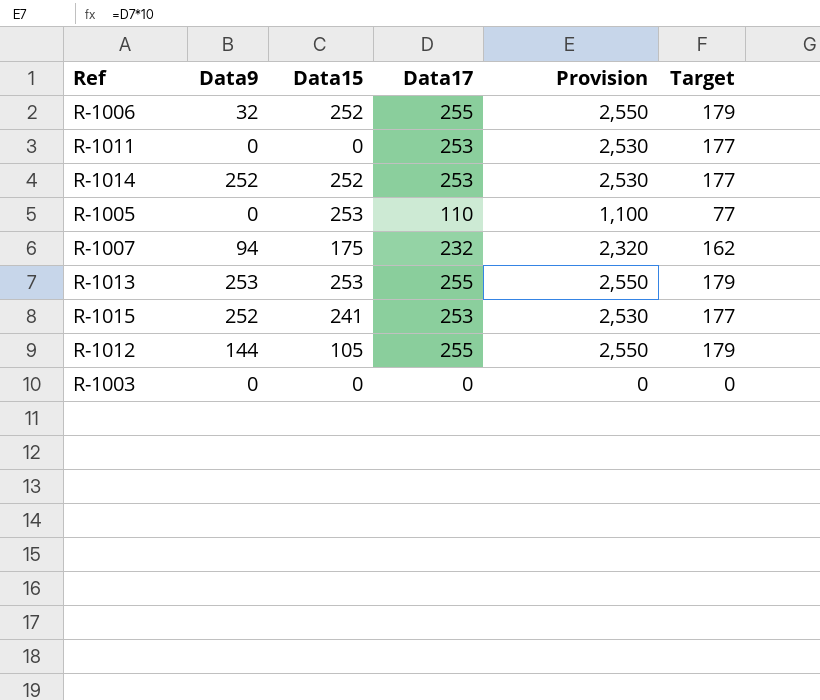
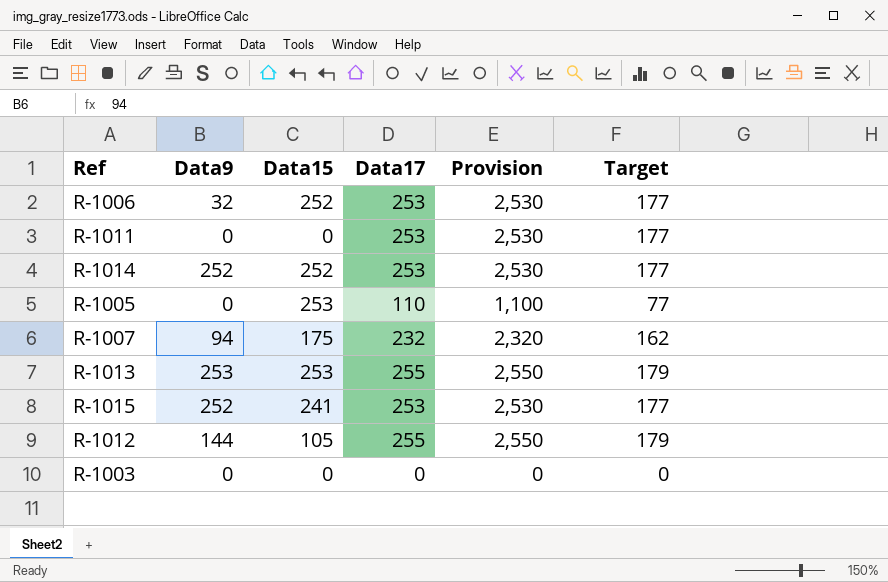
R-1006 | Data17: 255 -> 253
R-1006 | Provision: 2,550 -> 2,530
R-1006 | Target: 179 -> 177

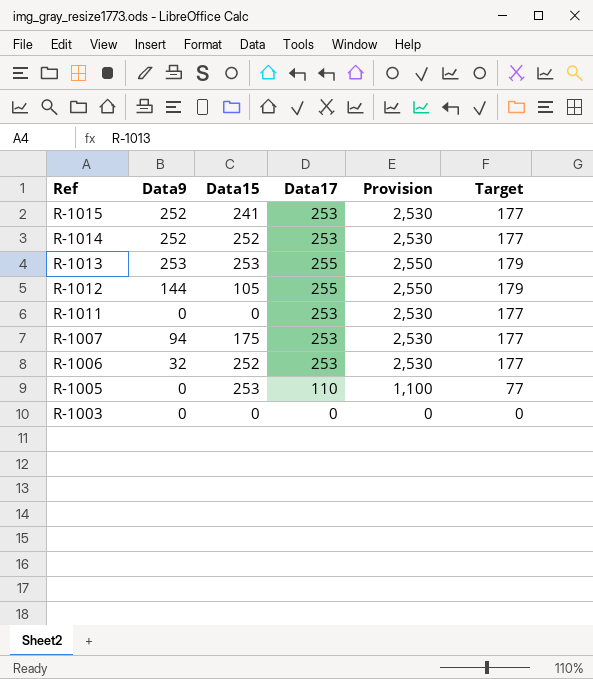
row order: none -> Ref descending
R-1007 | Data17: 232 -> 253
R-1007 | Provision: 2,320 -> 2,530
R-1007 | Target: 162 -> 177

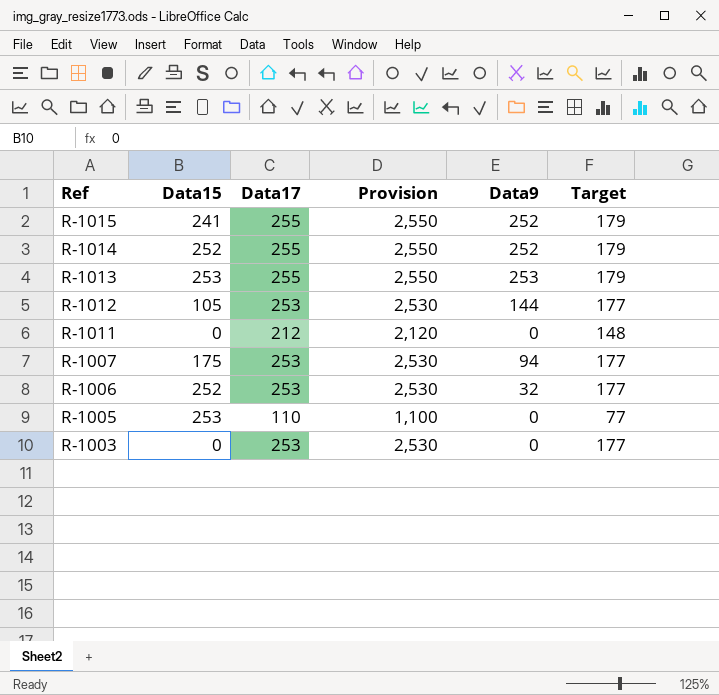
column Data9 | position: 2 -> 5
R-1015 | Data17: 253 -> 255
R-1015 | Provision: 2,530 -> 2,550
R-1015 | Target: 177 -> 179
R-1014 | Data17: 253 -> 255
R-1014 | Provision: 2,530 -> 2,550
R-1014 | Target: 177 -> 179
R-1012 | Data17: 255 -> 253
R-1012 | Provision: 2,550 -> 2,530
R-1012 | Target: 179 -> 177
R-1011 | Data17: 253 -> 212
R-1011 | Provision: 2,530 -> 2,120
R-1011 | Target: 177 -> 148
R-1003 | Data17: 0 -> 253
R-1003 | Provision: 0 -> 2,530
R-1003 | Target: 0 -> 177

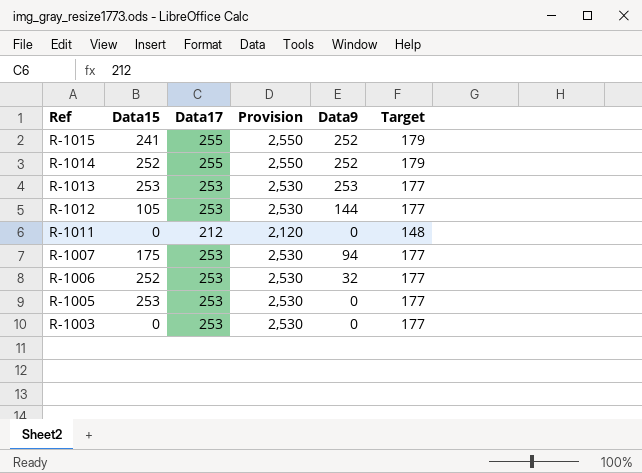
R-1013 | Data17: 255 -> 253
R-1013 | Provision: 2,550 -> 2,530
R-1013 | Target: 179 -> 177
R-1005 | Data17: 110 -> 253
R-1005 | Provision: 1,100 -> 2,530
R-1005 | Target: 77 -> 177

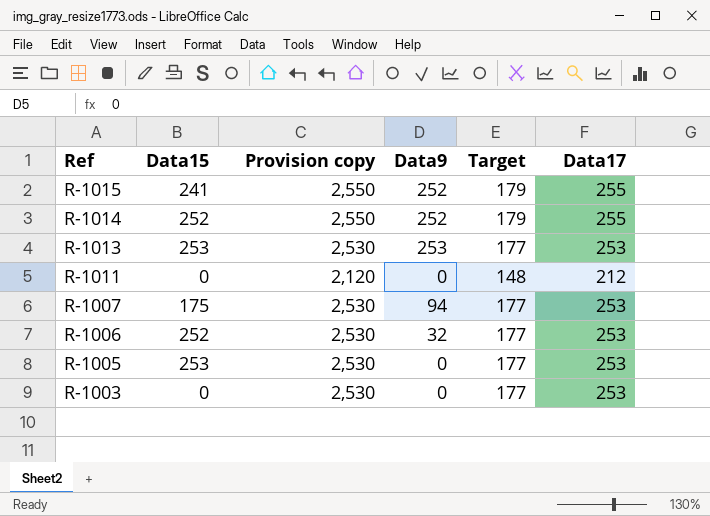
column name: Provision -> Provision copy
column Data17 | position: 3 -> 6
row R-1012: 105 | 253 | 2,530 | 144 | 177 -> none

